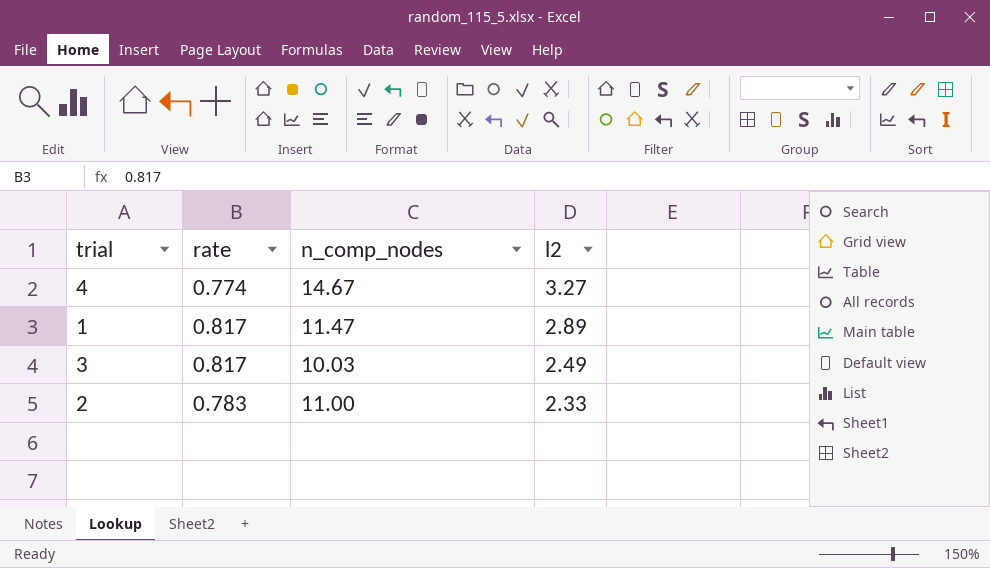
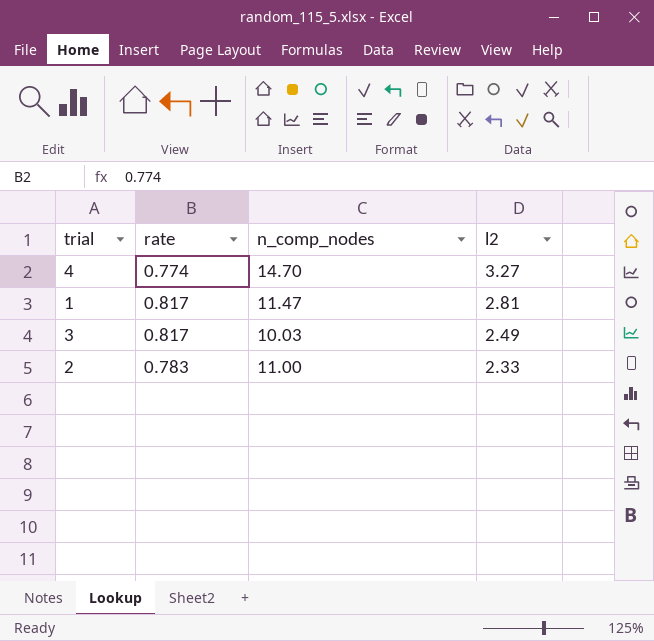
4 | n_comp_nodes: 14.67 -> 14.70
1 | l2: 2.89 -> 2.81

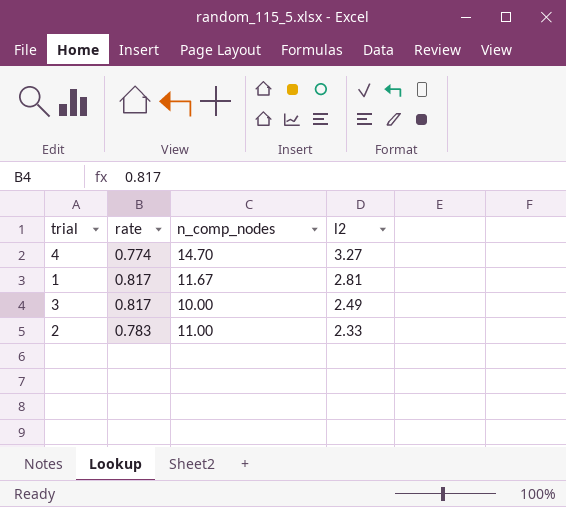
1 | n_comp_nodes: 11.47 -> 11.67
3 | n_comp_nodes: 10.03 -> 10.00

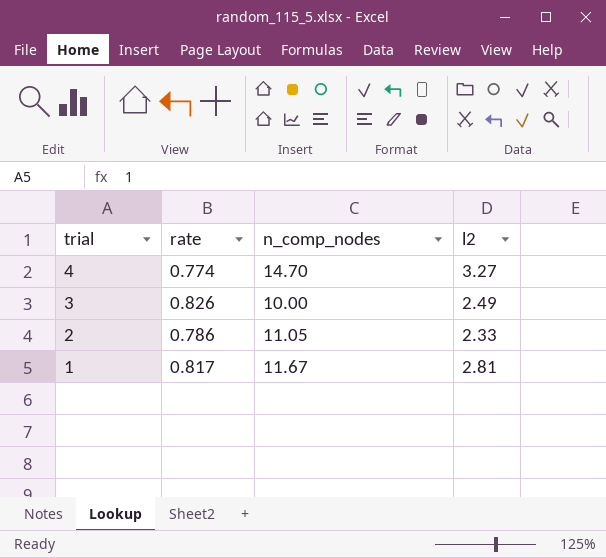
row order: l2 descending -> trial descending
3 | rate: 0.817 -> 0.826
2 | rate: 0.783 -> 0.786
2 | n_comp_nodes: 11.00 -> 11.05

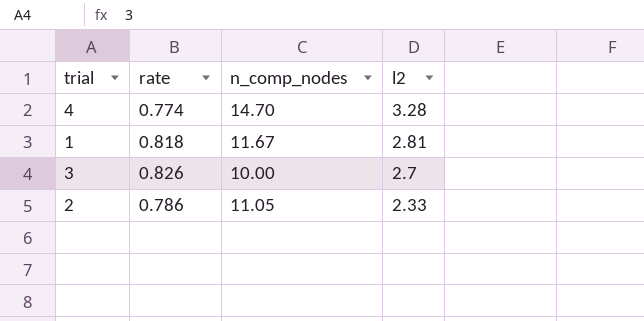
row order: trial descending -> l2 descending
4 | l2: 3.27 -> 3.28
1 | rate: 0.817 -> 0.818
3 | l2: 2.49 -> 2.7

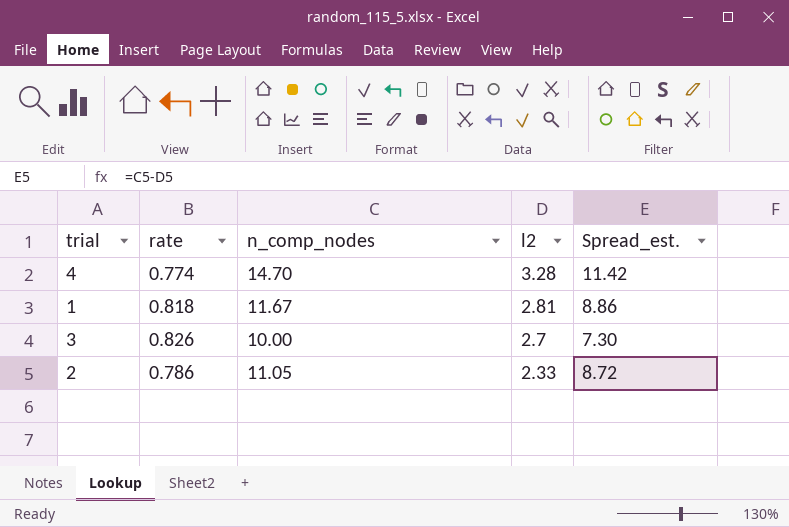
column Spread_est. | formula: none -> [n_comp_nodes] - [l2]

